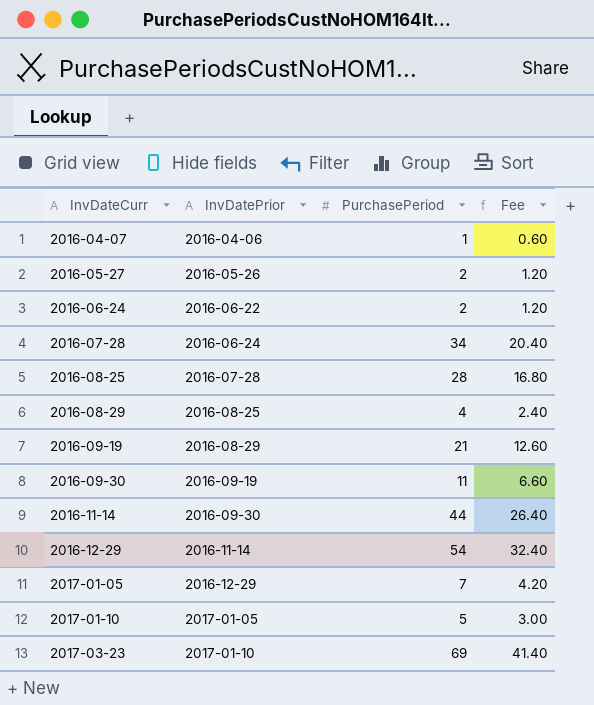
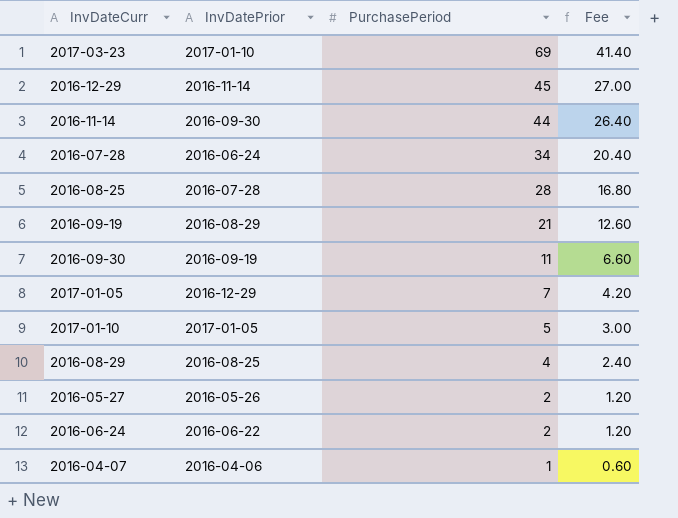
row order: InvDateCurr ascending -> PurchasePeriod descending
2016-12-29 | PurchasePeriod: 54 -> 45
2016-12-29 | Fee: 32.40 -> 27.00

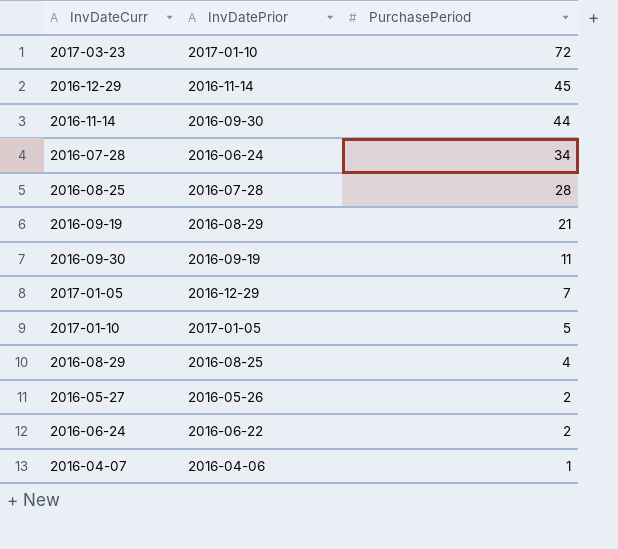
column Fee | formula: [PurchasePeriod] * 0.6 -> none
2017-03-23 | PurchasePeriod: 69 -> 72

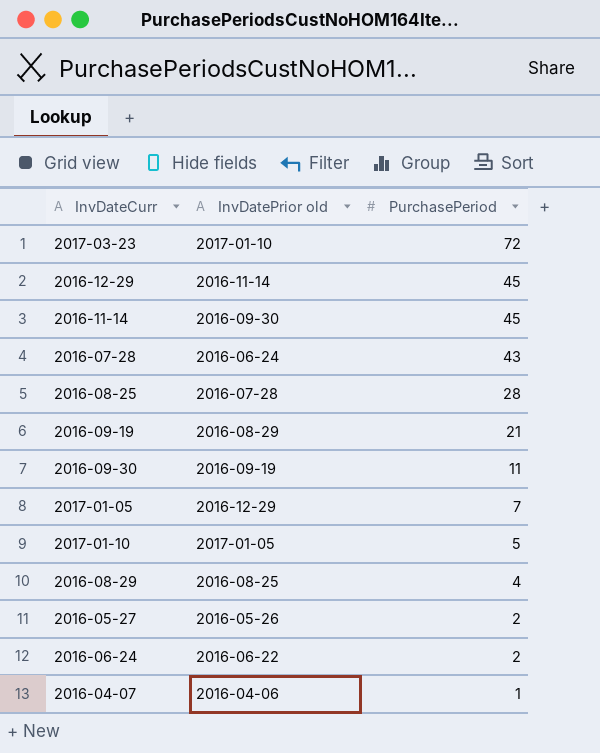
column name: InvDatePrior -> InvDatePrior old
2016-11-14 | PurchasePeriod: 44 -> 45
2016-07-28 | PurchasePeriod: 34 -> 43

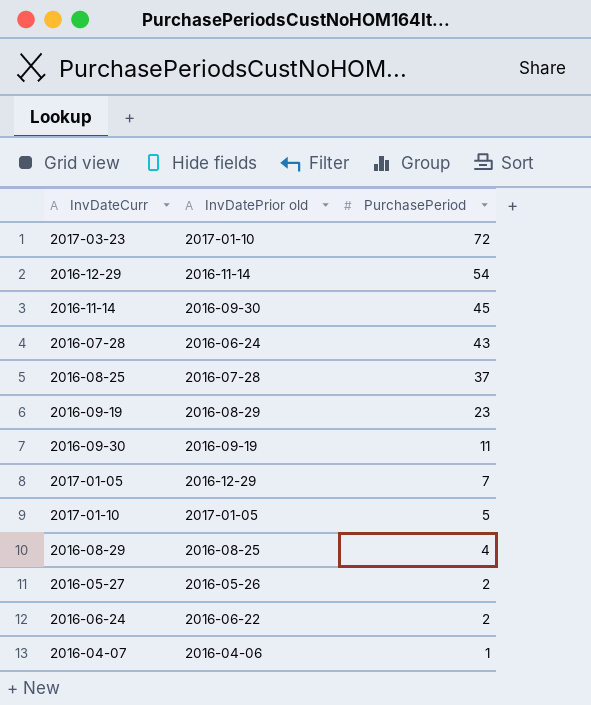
2016-12-29 | PurchasePeriod: 45 -> 54
2016-08-25 | PurchasePeriod: 28 -> 37
2016-09-19 | PurchasePeriod: 21 -> 23

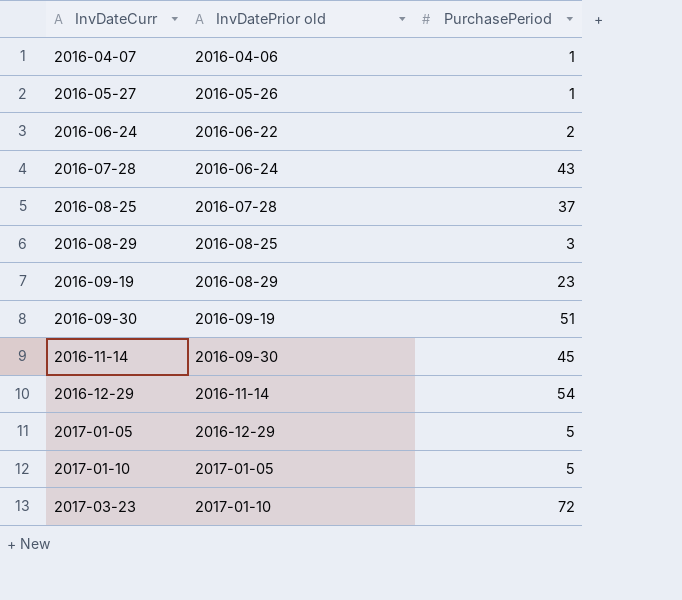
row order: PurchasePeriod descending -> InvDateCurr ascending
2016-05-27 | PurchasePeriod: 2 -> 1
2016-08-29 | PurchasePeriod: 4 -> 3
2016-09-30 | PurchasePeriod: 11 -> 51
2017-01-05 | PurchasePeriod: 7 -> 5

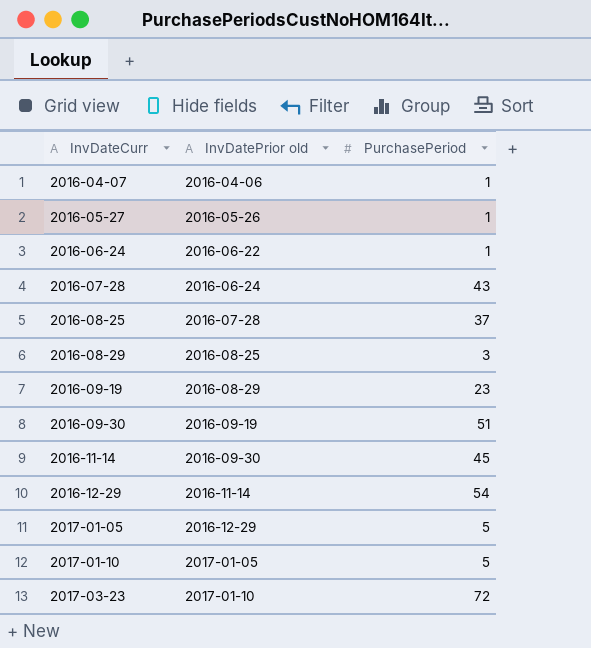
2016-06-24 | PurchasePeriod: 2 -> 1

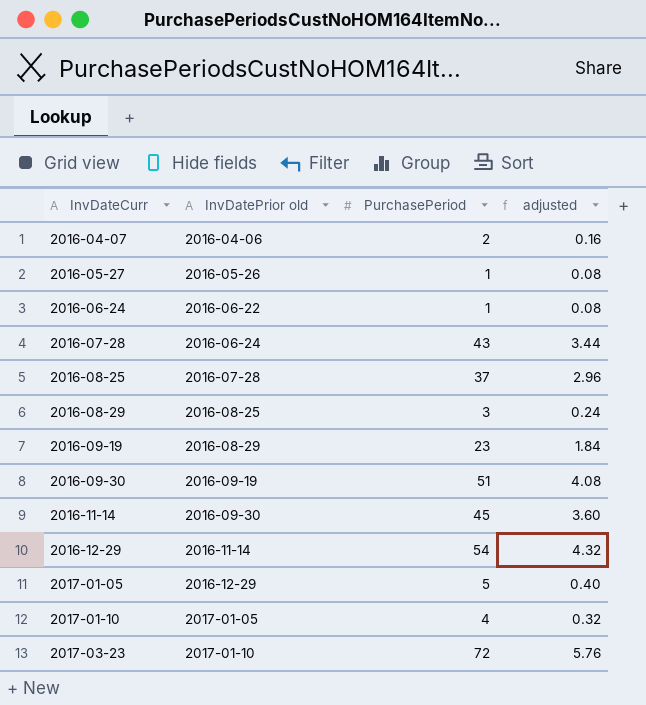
column adjusted | formula: none -> [PurchasePeriod] * 0.08
2016-04-07 | PurchasePeriod: 1 -> 2
2017-01-10 | PurchasePeriod: 5 -> 4

